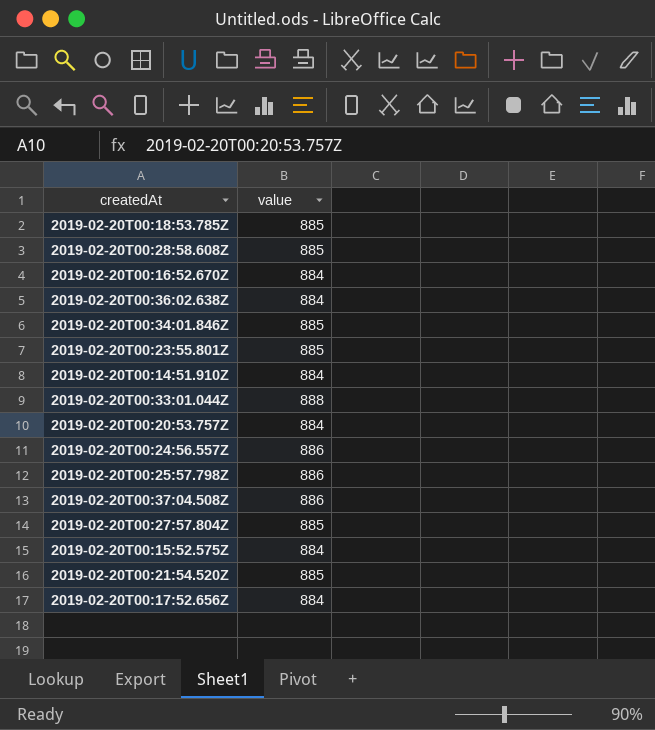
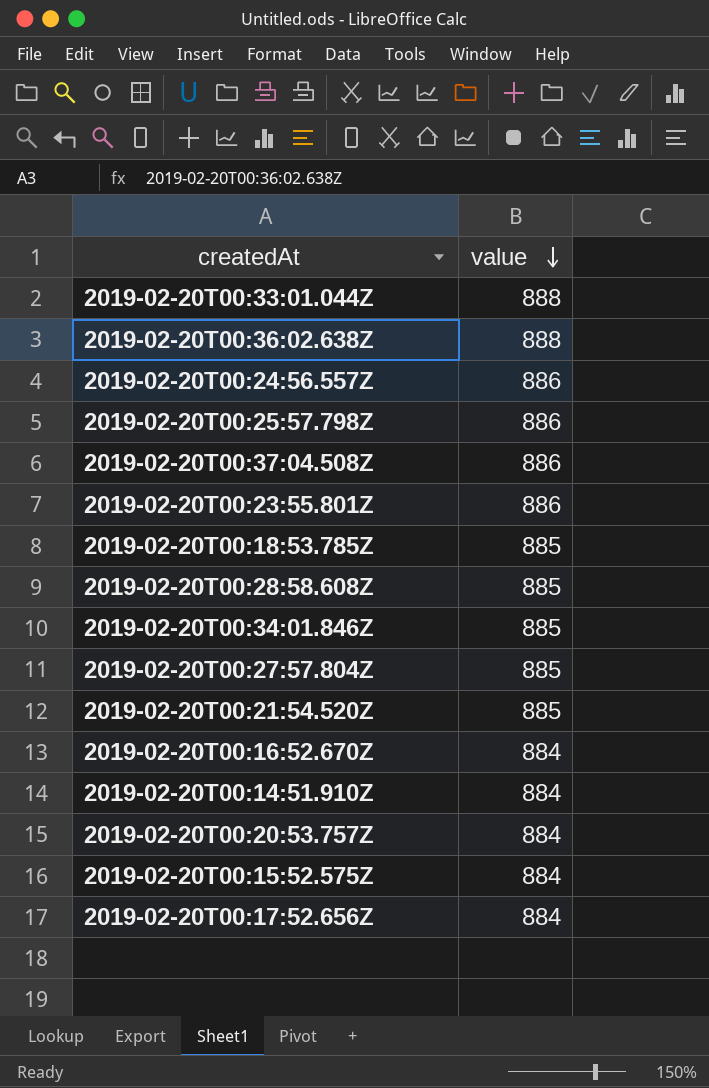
row order: none -> value descending
2019-02-20T00:36:02.638Z | value: 884 -> 888
2019-02-20T00:23:55.801Z | value: 885 -> 886

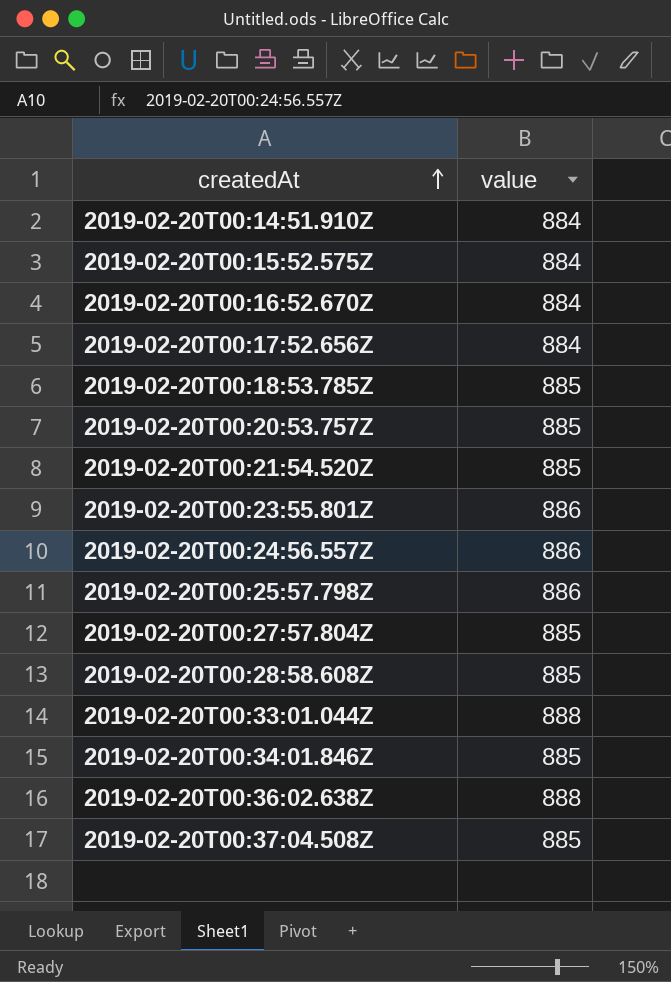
row order: value descending -> createdAt ascending
2019-02-20T00:20:53.757Z | value: 884 -> 885
2019-02-20T00:37:04.508Z | value: 886 -> 885

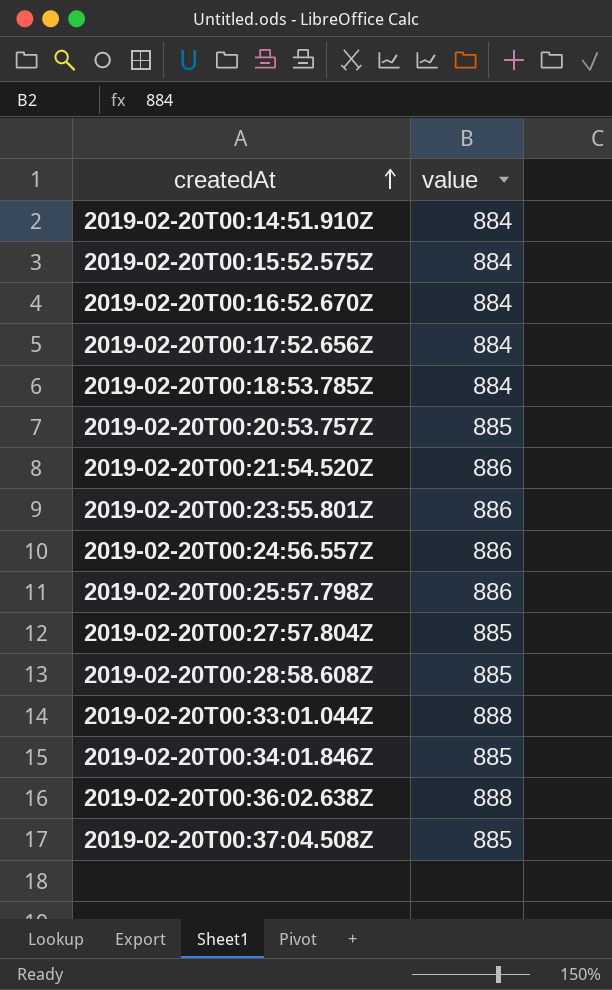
2019-02-20T00:18:53.785Z | value: 885 -> 884
2019-02-20T00:21:54.520Z | value: 885 -> 886

